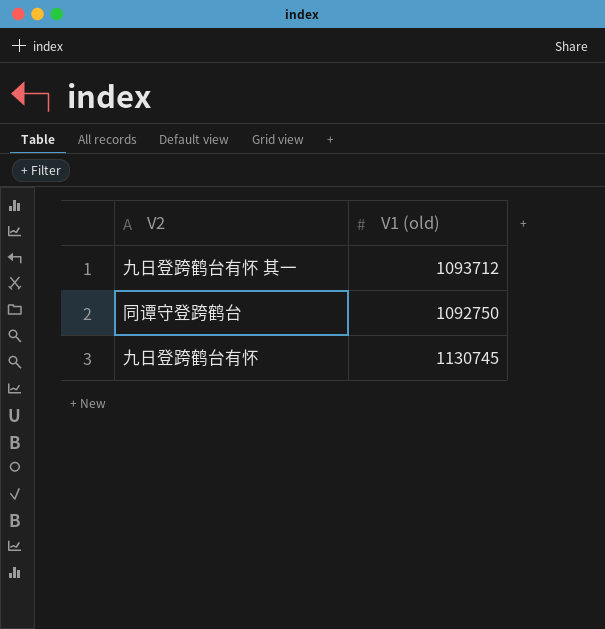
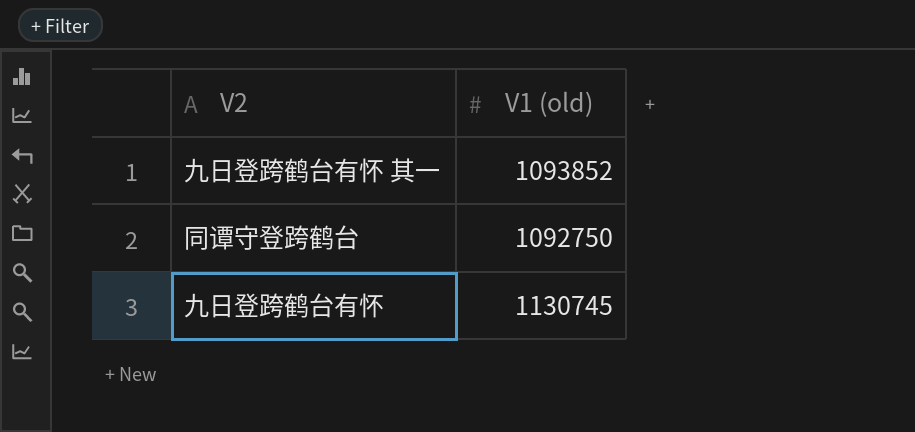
九日登跨鹤台有怀 其一 | V1 (old): 1093712 -> 1093852

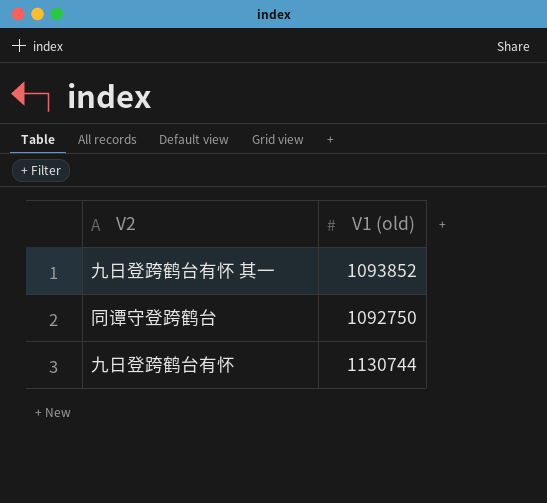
九日登跨鹤台有怀 | V1 (old): 1130745 -> 1130744

